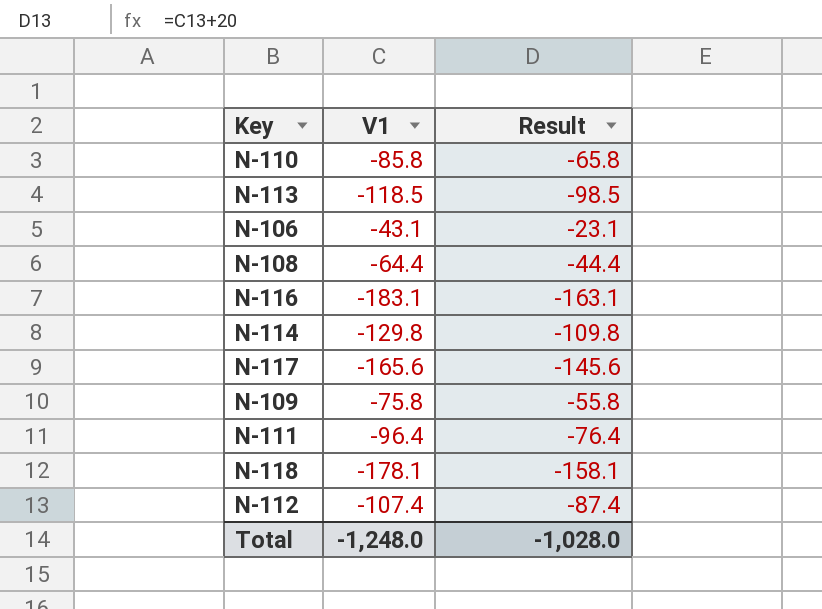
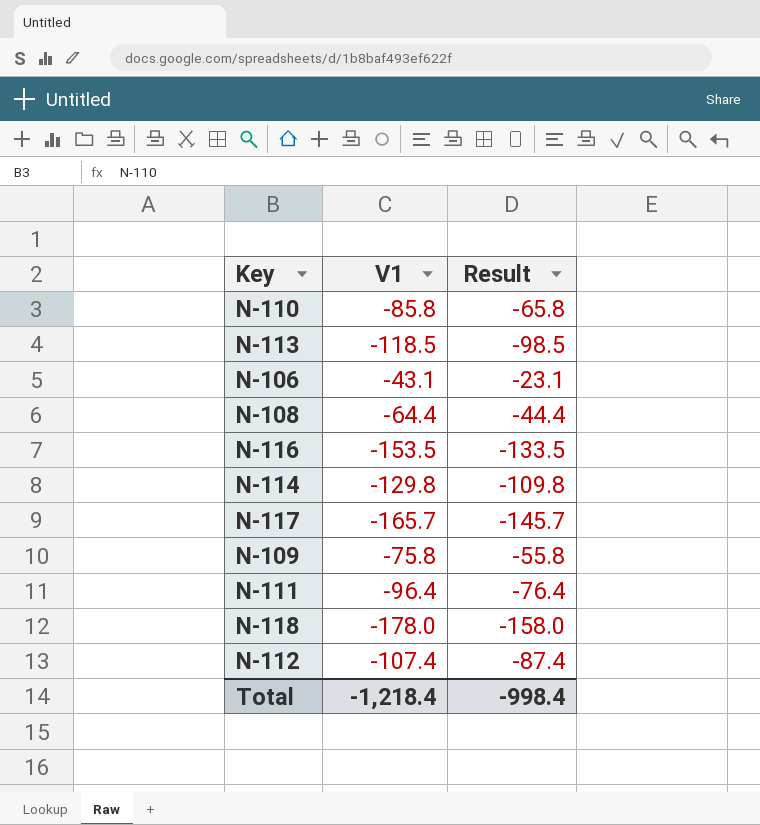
N-116 | V1: -183.1 -> -153.5
N-116 | Result: -163.1 -> -133.5
N-117 | V1: -165.6 -> -165.7
N-117 | Result: -145.6 -> -145.7
N-118 | V1: -178.1 -> -178.0
N-118 | Result: -158.1 -> -158.0
Total | V1: -1,248.0 -> -1,218.4
Total | Result: -1,028.0 -> -998.4

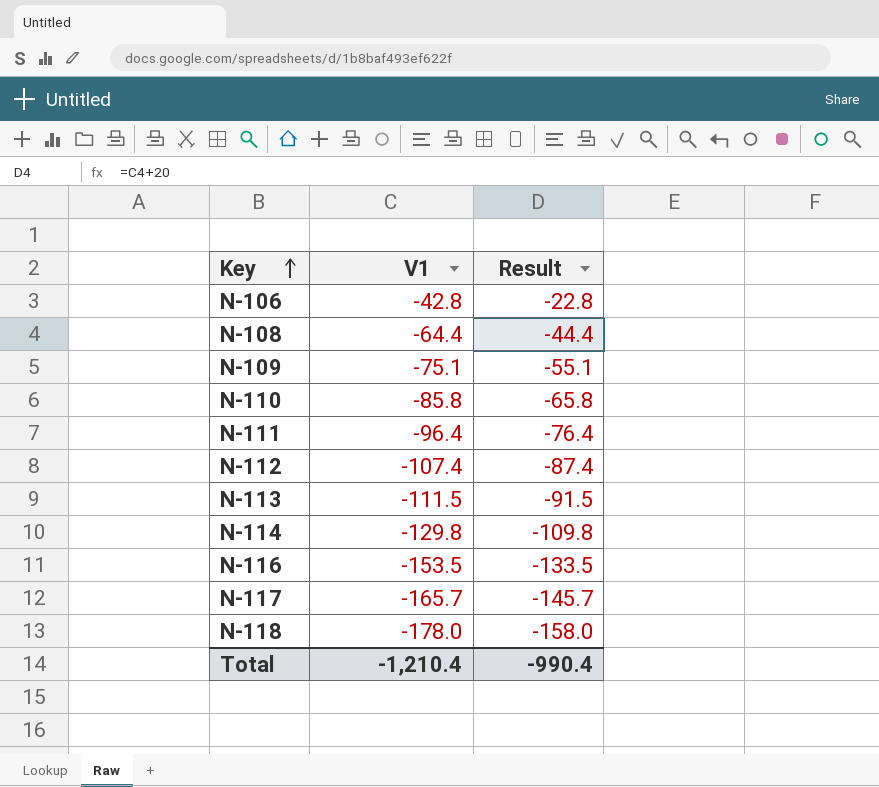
row order: none -> Key ascending
N-106 | V1: -43.1 -> -42.8
N-106 | Result: -23.1 -> -22.8
N-109 | V1: -75.8 -> -75.1
N-109 | Result: -55.8 -> -55.1
N-113 | V1: -118.5 -> -111.5
N-113 | Result: -98.5 -> -91.5
Total | V1: -1,218.4 -> -1,210.4
Total | Result: -998.4 -> -990.4

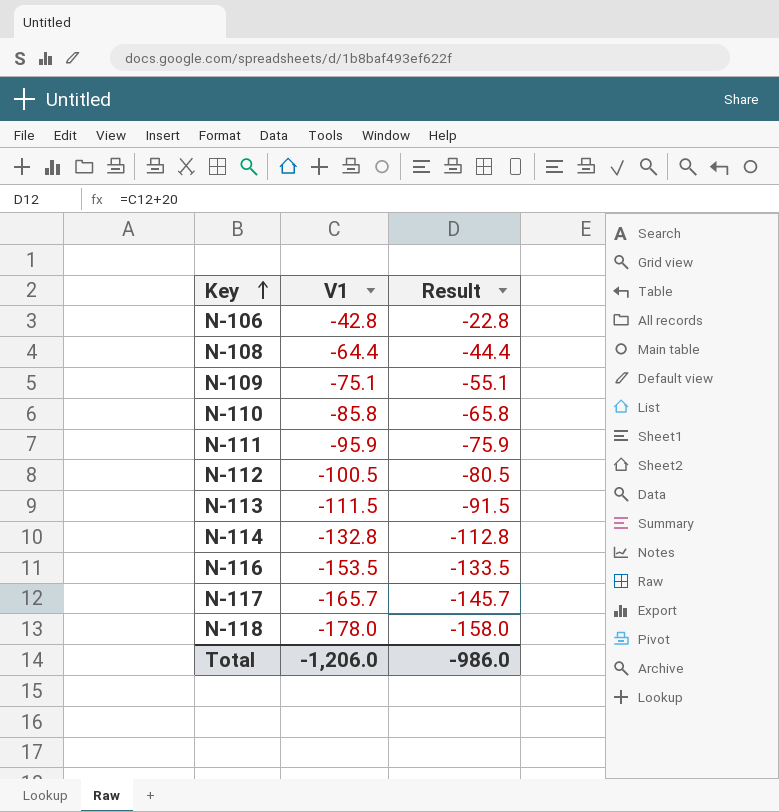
N-111 | V1: -96.4 -> -95.9
N-111 | Result: -76.4 -> -75.9
N-112 | V1: -107.4 -> -100.5
N-112 | Result: -87.4 -> -80.5
N-114 | V1: -129.8 -> -132.8
N-114 | Result: -109.8 -> -112.8
Total | V1: -1,210.4 -> -1,206.0
Total | Result: -990.4 -> -986.0

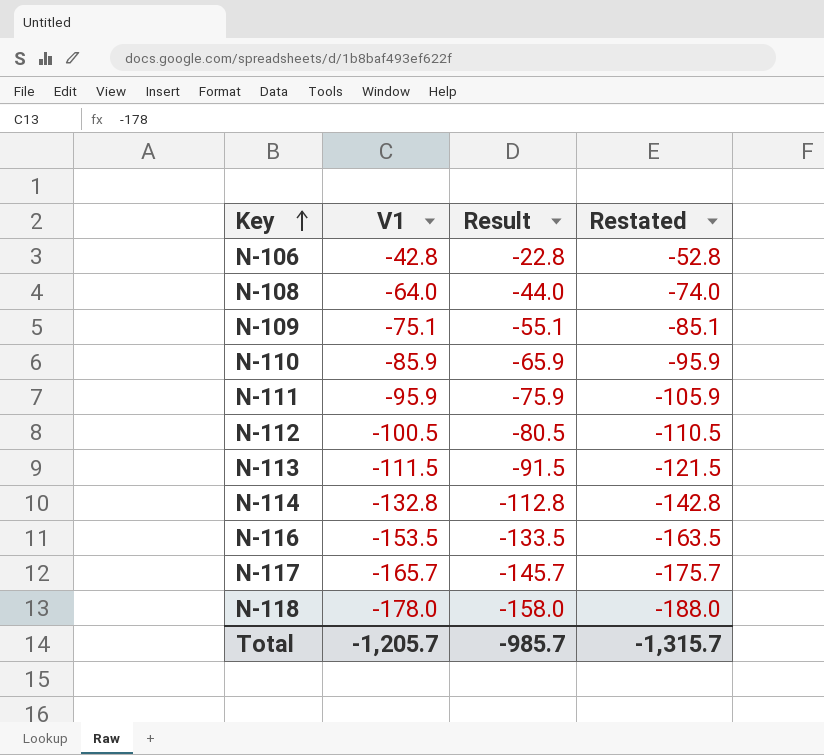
column Restated | formula: none -> [V1] - 10
N-108 | V1: -64.4 -> -64.0
N-108 | Result: -44.4 -> -44.0
N-110 | V1: -85.8 -> -85.9
N-110 | Result: -65.8 -> -65.9
Total | V1: -1,206.0 -> -1,205.7
Total | Result: -986.0 -> -985.7

